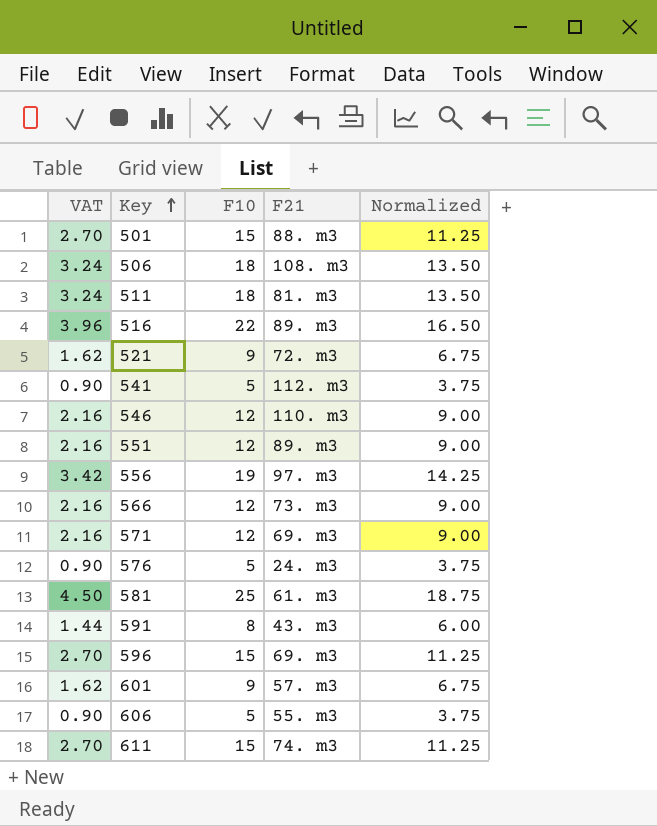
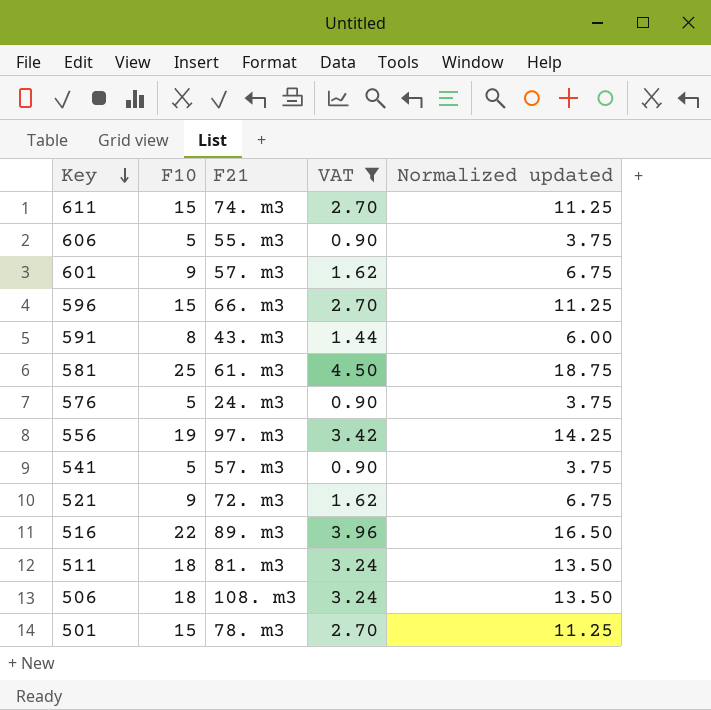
filter: none -> VAT != 2.16
row order: Key ascending -> Key descending
column VAT | position: 1 -> 4
column name: Normalized -> Normalized updated
596 | F21: 69. m3 -> 66. m3
541 | F21: 112. m3 -> 57. m3
501 | F21: 88. m3 -> 78. m3

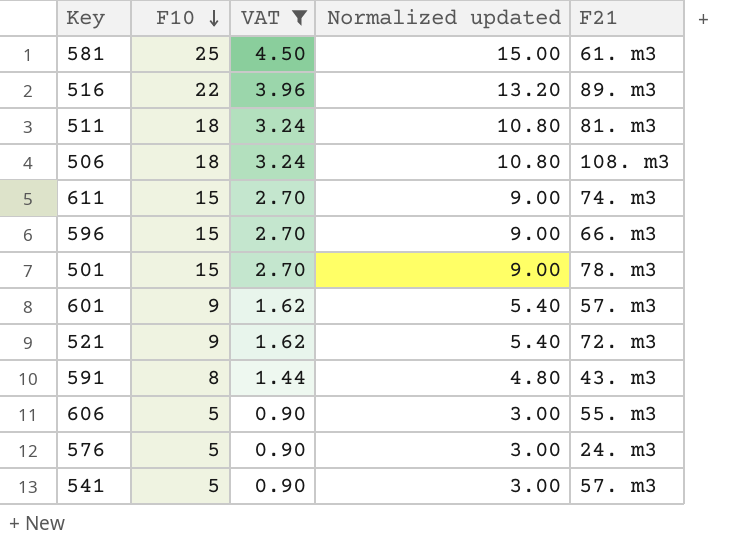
row order: Key descending -> F10 descending
column Normalized updated | formula: [F10] * 0.75 -> [F10] * 0.6
column F21 | position: 3 -> 5
row 556: 19 | 97. m3 | 3.42 | 14.25 -> none

